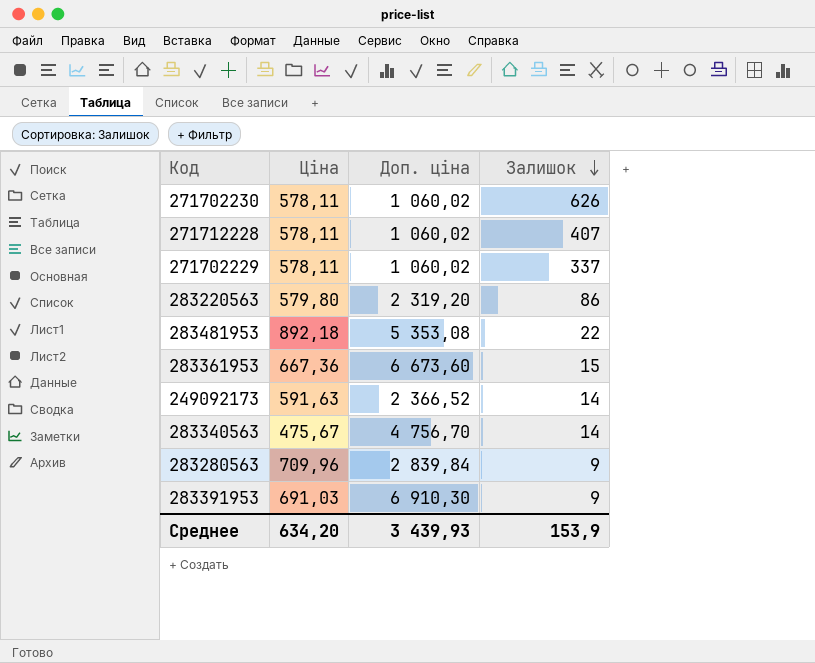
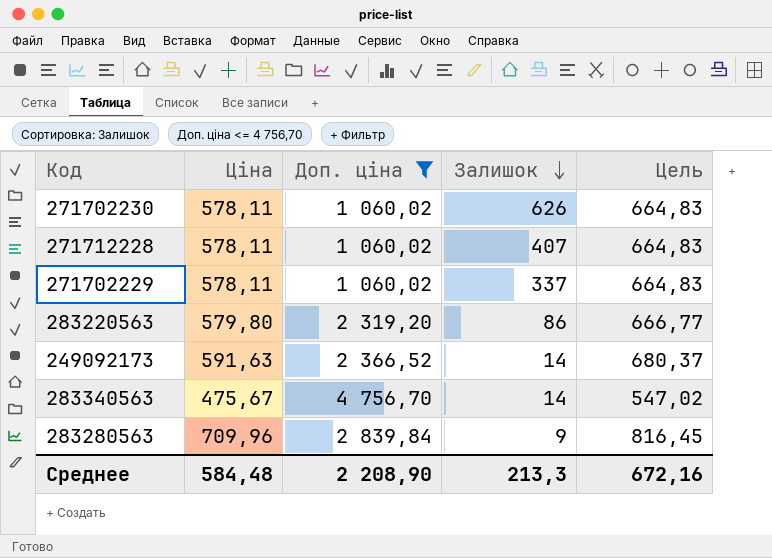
filter: none -> Доп. ціна <= 4 756,70
column Цель | formula: none -> [Ціна] * 1,15
Среднее | Ціна: 634,20 -> 584,48
Среднее | Доп. ціна: 3 439,93 -> 2 208,90
Среднее | Залишок: 153,9 -> 213,3

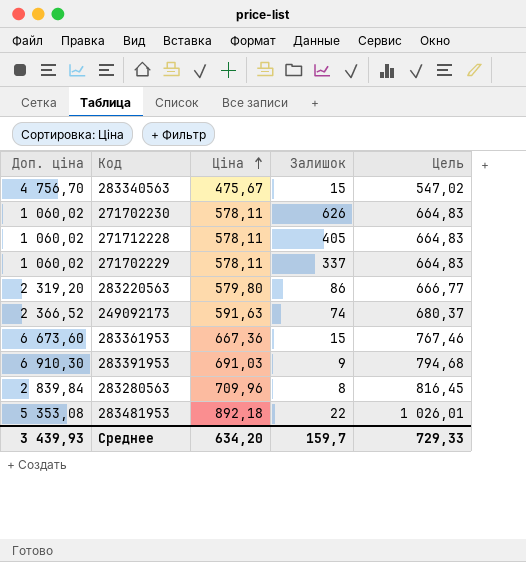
filter: Доп. ціна <= 4 756,70 -> none
row order: Залишок descending -> Ціна ascending
column Доп. ціна | position: 3 -> 1
283340563 | Залишок: 14 -> 15
271712228 | Залишок: 407 -> 405
249092173 | Залишок: 14 -> 74
283280563 | Залишок: 9 -> 8
Среднее | Доп. ціна: 2 208,90 -> 3 439,93
Среднее | Ціна: 584,48 -> 634,20
Среднее | Залишок: 213,3 -> 159,7
Среднее | Цель: 672,16 -> 729,33

